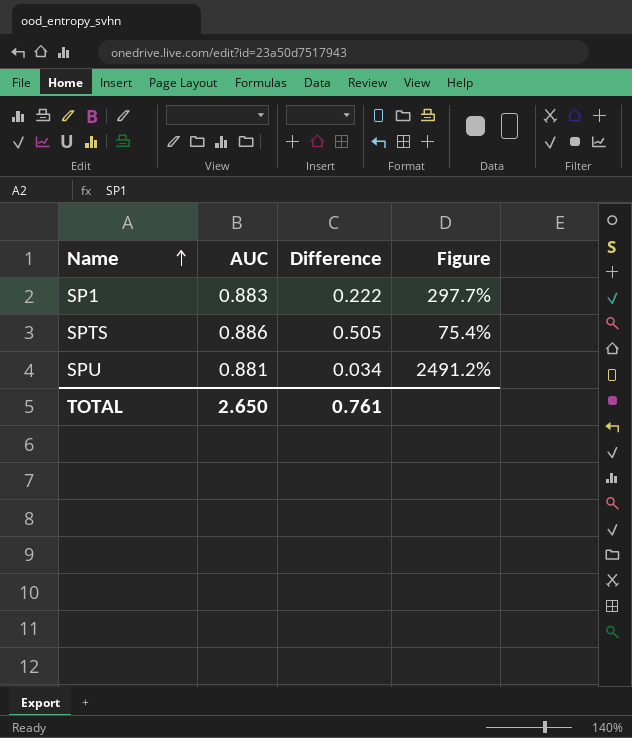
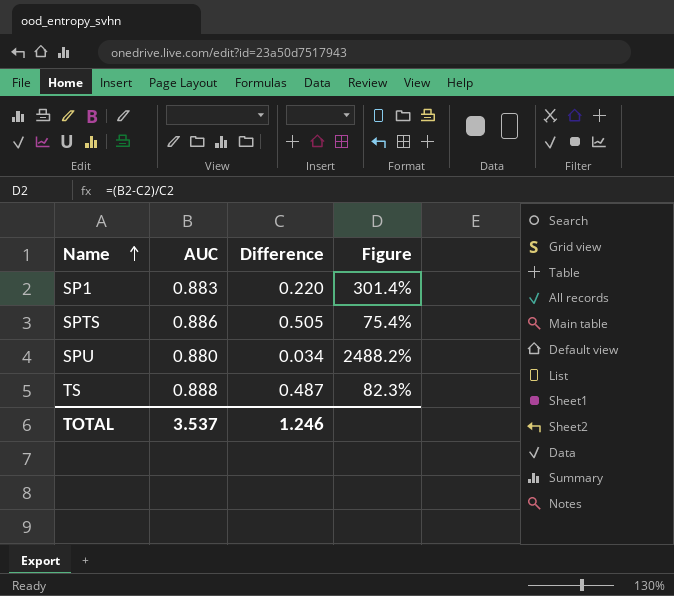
SP1 | Difference: 0.222 -> 0.220
SP1 | Figure: 297.7% -> 301.4%
SPU | AUC: 0.881 -> 0.880
SPU | Figure: 2491.2% -> 2488.2%
row TS: none -> 0.888 | 0.487 | 82.3%
TOTAL | AUC: 2.650 -> 3.537
TOTAL | Difference: 0.761 -> 1.246

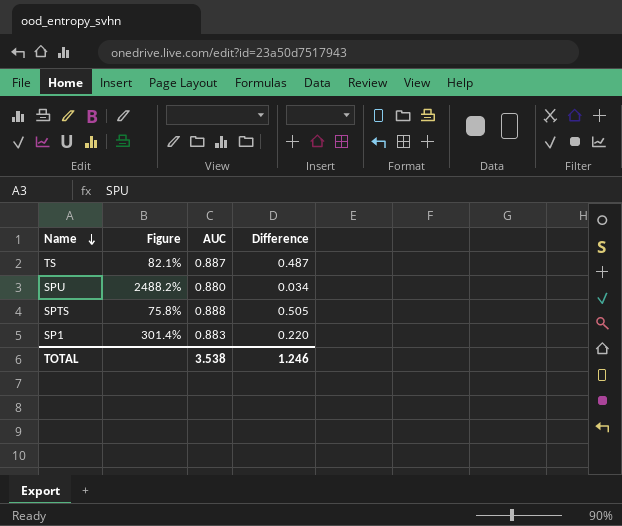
row order: Name ascending -> Name descending
column Figure | position: 4 -> 2
TS | Figure: 82.3% -> 82.1%
TS | AUC: 0.888 -> 0.887
SPTS | Figure: 75.4% -> 75.8%
SPTS | AUC: 0.886 -> 0.888
TOTAL | AUC: 3.537 -> 3.538

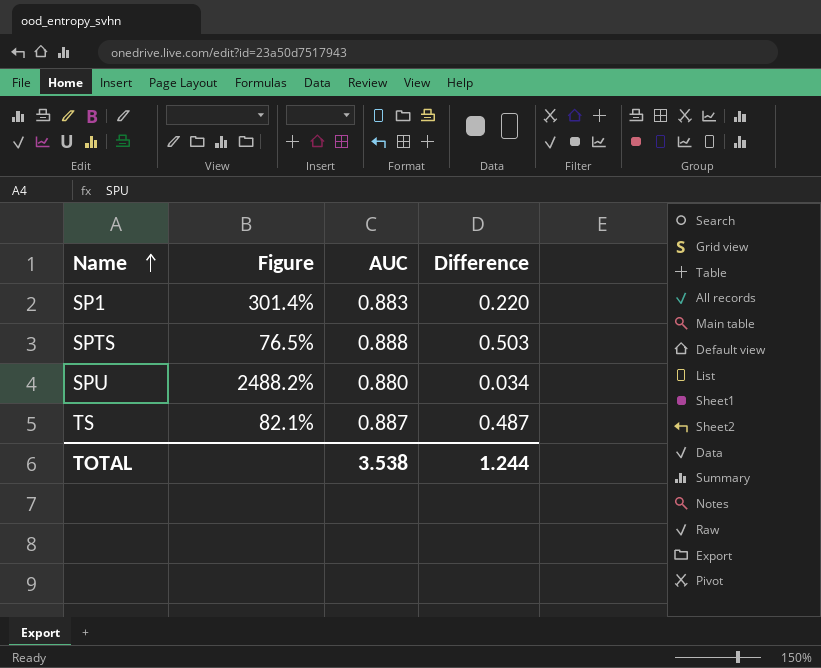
row order: Name descending -> Name ascending
SPTS | Figure: 75.8% -> 76.5%
SPTS | Difference: 0.505 -> 0.503
TOTAL | Difference: 1.246 -> 1.244

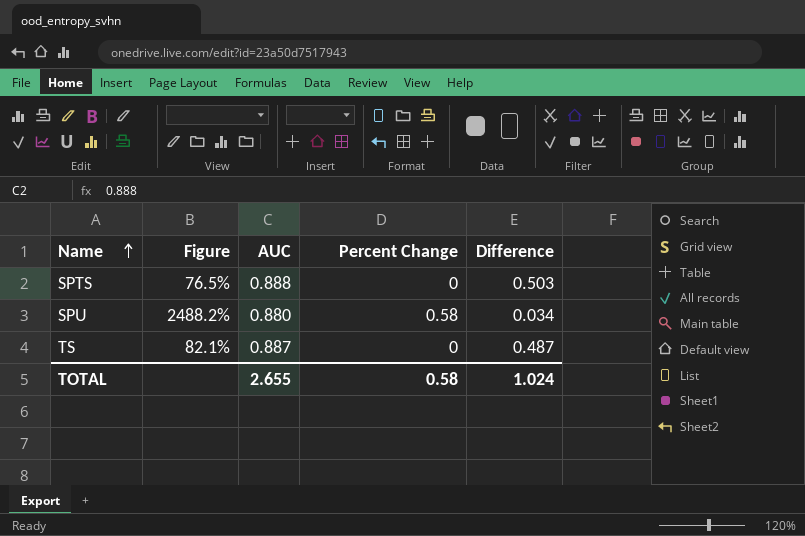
column Percent Change | position: none -> 4
row SP1: 301.4% | 0.883 | 0.220 -> none
TOTAL | AUC: 3.538 -> 2.655
TOTAL | Difference: 1.244 -> 1.024

